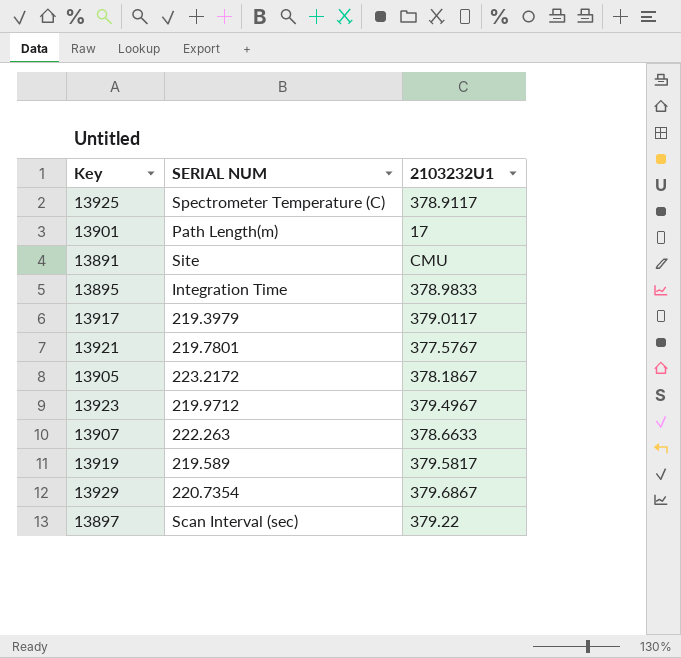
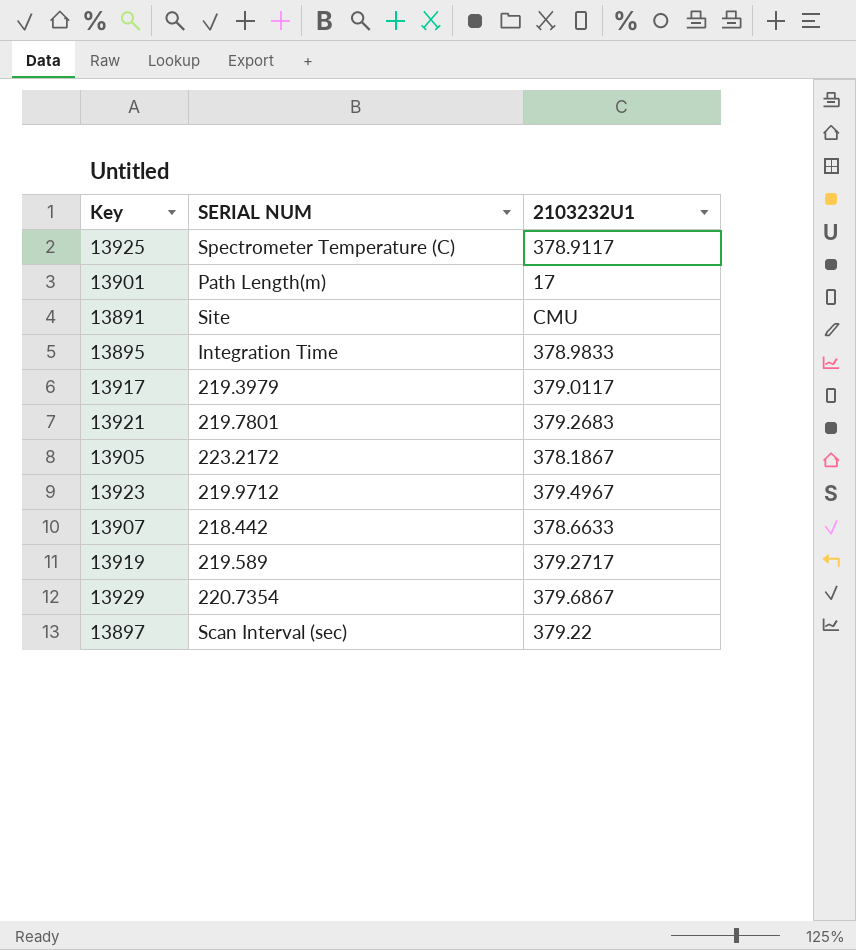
13921 | 2103232U1: 377.5767 -> 379.2683
13907 | SERIAL NUM: 222.263 -> 218.442
13919 | 2103232U1: 379.5817 -> 379.2717

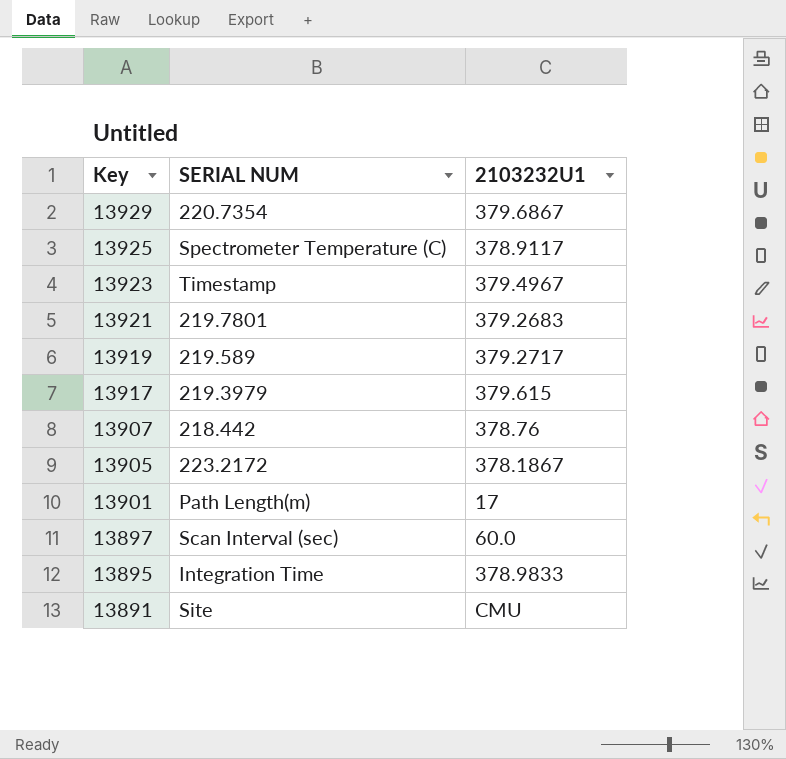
row order: none -> Key descending
13923 | SERIAL NUM: 219.9712 -> Timestamp
13917 | 2103232U1: 379.0117 -> 379.615
13907 | 2103232U1: 378.6633 -> 378.76
13897 | 2103232U1: 379.22 -> 60.0

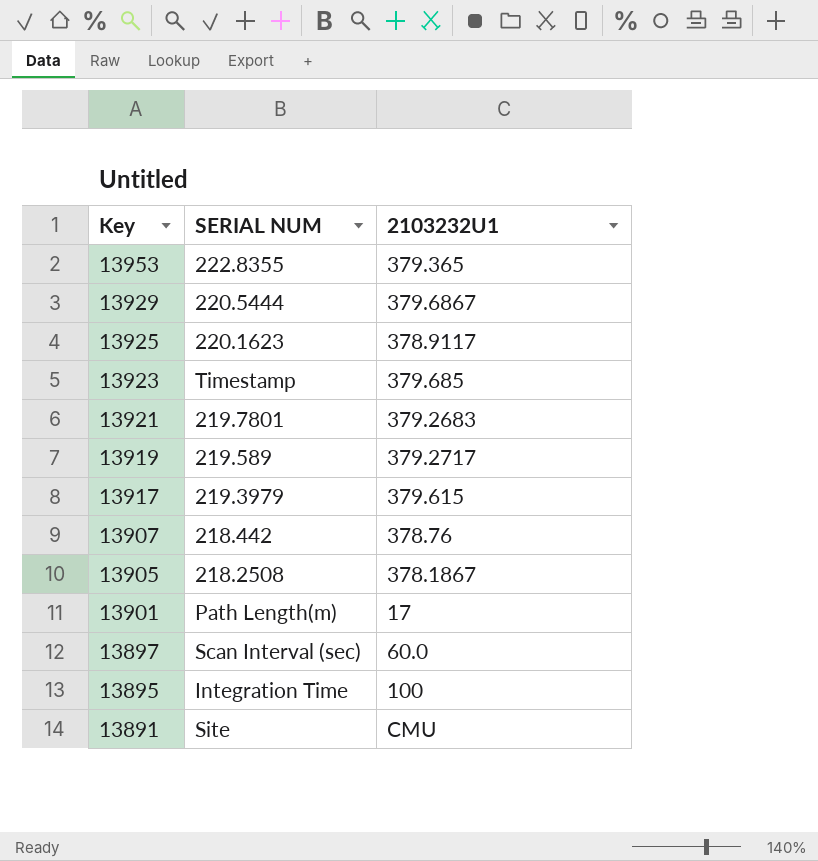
row 13953: none -> 222.8355 | 379.365
13929 | SERIAL NUM: 220.7354 -> 220.5444
13925 | SERIAL NUM: Spectrometer Temperature (C) -> 220.1623
13923 | 2103232U1: 379.4967 -> 379.685
13905 | SERIAL NUM: 223.2172 -> 218.2508
13895 | 2103232U1: 378.9833 -> 100

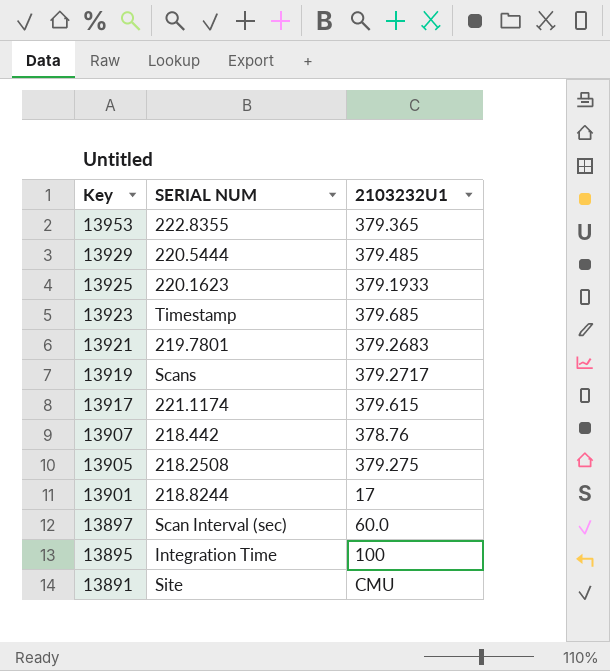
13929 | 2103232U1: 379.6867 -> 379.485
13925 | 2103232U1: 378.9117 -> 379.1933
13919 | SERIAL NUM: 219.589 -> Scans
13917 | SERIAL NUM: 219.3979 -> 221.1174
13905 | 2103232U1: 378.1867 -> 379.275
13901 | SERIAL NUM: Path Length(m) -> 218.8244

